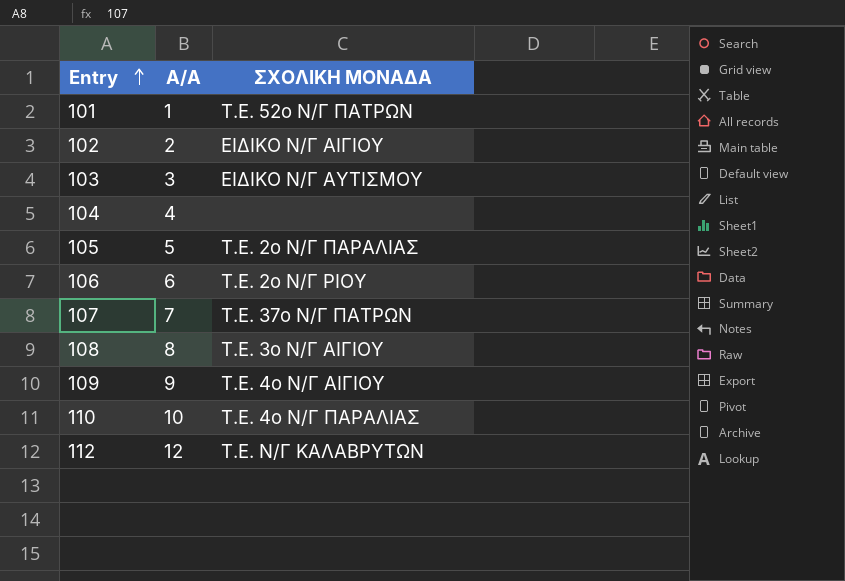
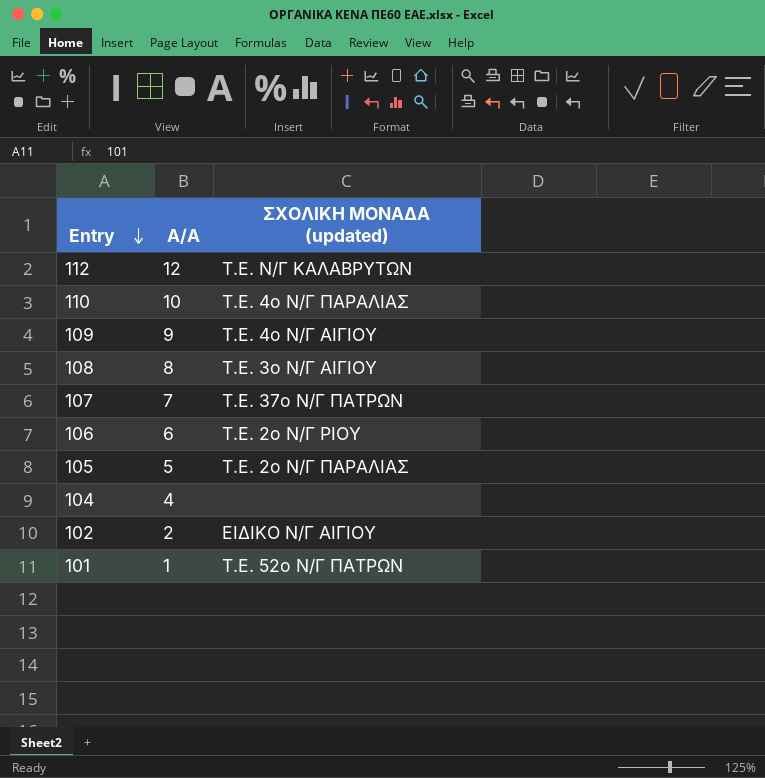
row order: Entry ascending -> Entry descending
column name: ΣΧΟΛΙΚΗ ΜΟΝΑΔΑ -> ΣΧΟΛΙΚΗ ΜΟΝΑΔΑ (updated)
row 103: 3 | ΕΙΔΙΚΟ Ν/Γ ΑΥΤΙΣΜΟΥ -> none

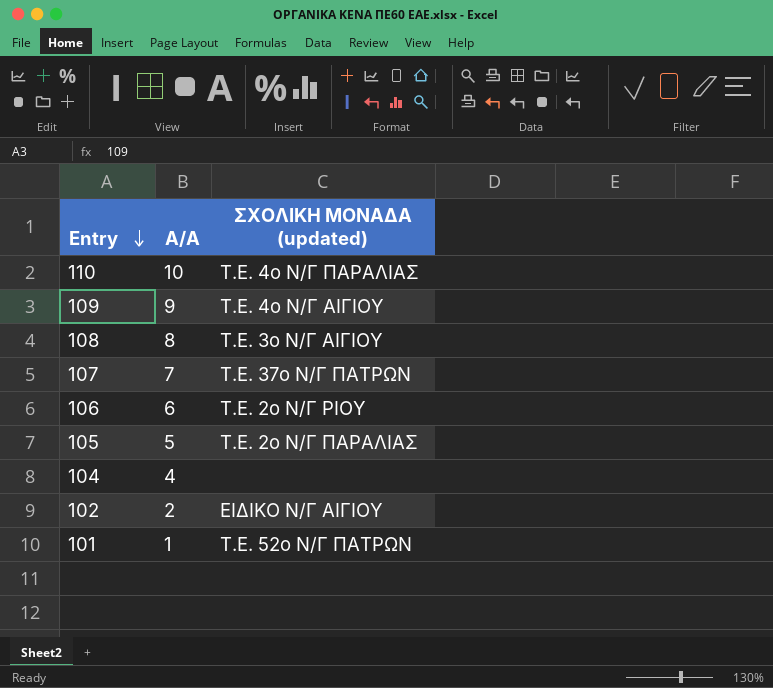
row 112: 12 | Τ.Ε. Ν/Γ ΚΑΛΑΒΡΥΤΩΝ -> none

